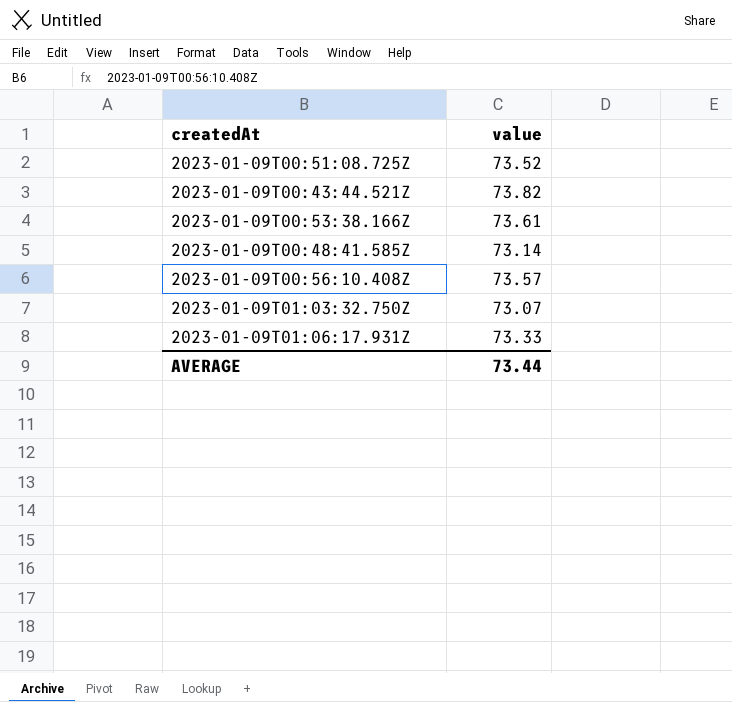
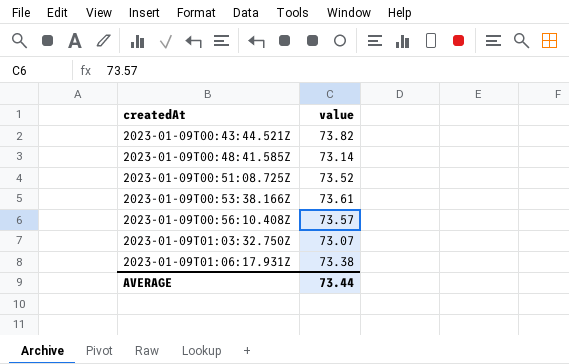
row order: none -> createdAt ascending
2023-01-09T01:06:17.931Z | value: 73.33 -> 73.38

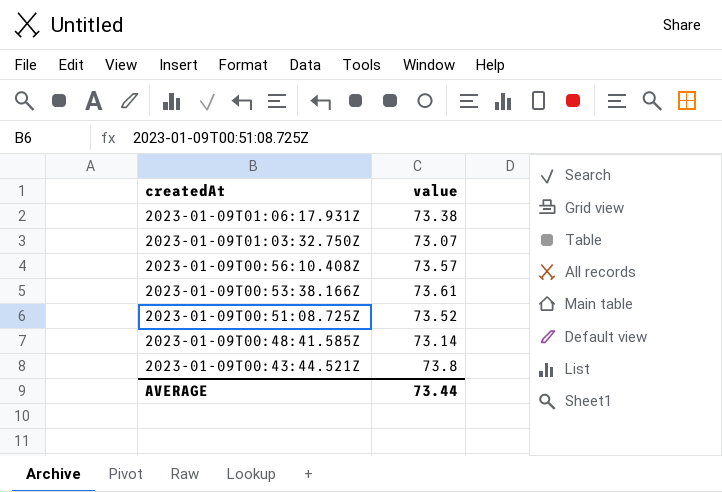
row order: createdAt ascending -> createdAt descending
2023-01-09T00:43:44.521Z | value: 73.82 -> 73.8

